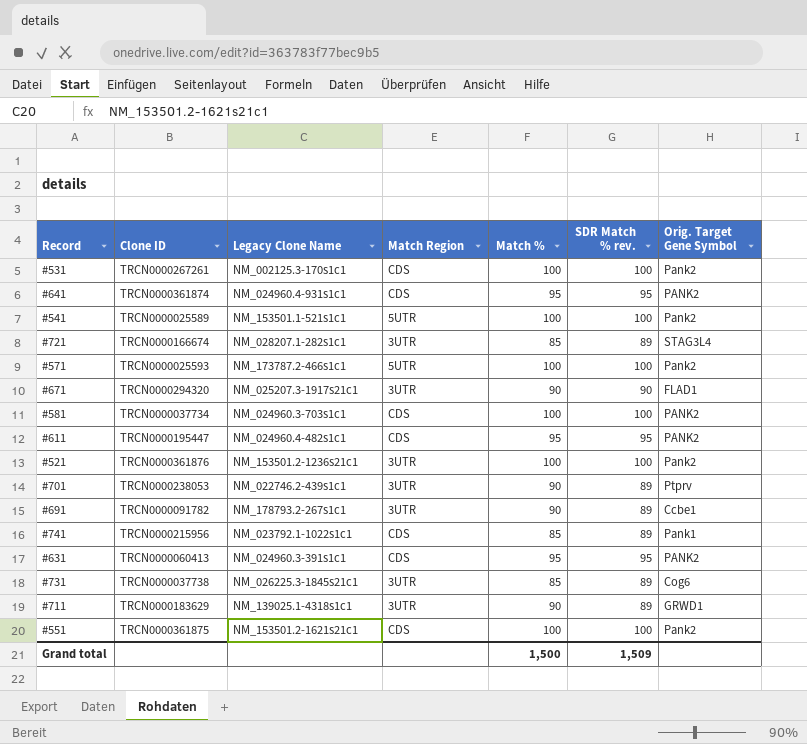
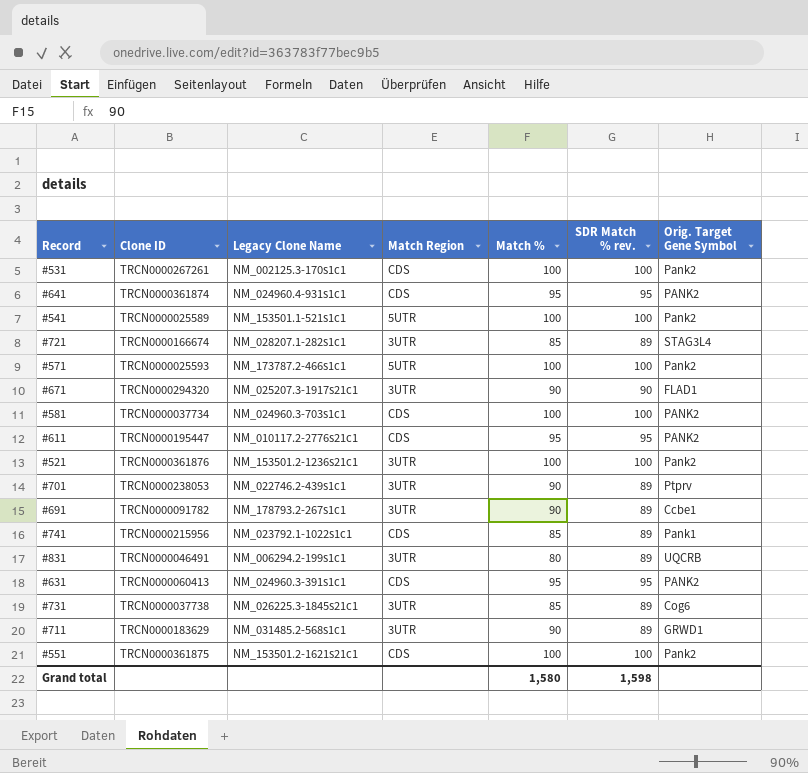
#611 | Legacy Clone Name: NM_024960.4-482s1c1 -> NM_010117.2-2776s21c1
row #831: none -> TRCN0000046491 | NM_006294.2-199s1c1 | 3UTR | 80 | 89 | UQCRB
#711 | Legacy Clone Name: NM_139025.1-4318s1c1 -> NM_031485.2-568s1c1
Grand total | Match %: 1,500 -> 1,580
Grand total | SDR Match % rev.: 1,509 -> 1,598

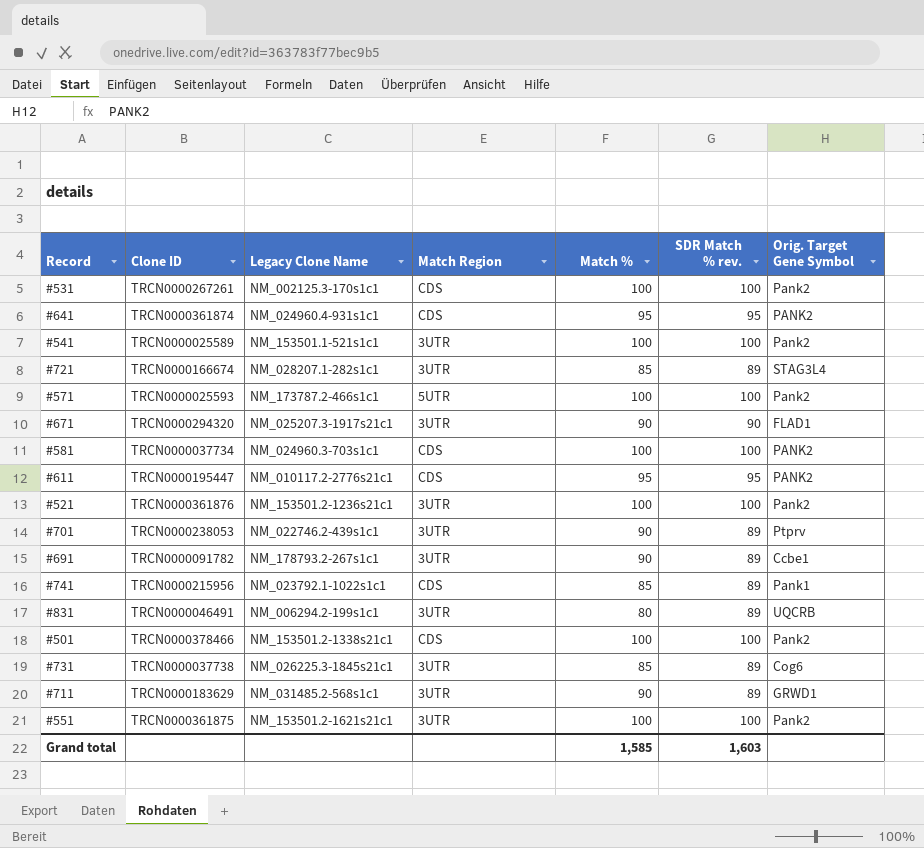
row #631: TRCN0000060413 | NM_024960.3-391s1c1 | CDS | 95 | 95 | PANK2 -> none
#541 | Match Region: 5UTR -> 3UTR
row #501: none -> TRCN0000378466 | NM_153501.2-1338s21c1 | CDS | 100 | 100 | Pank2
#551 | Match Region: CDS -> 3UTR
Grand total | Match %: 1,580 -> 1,585
Grand total | SDR Match % rev.: 1,598 -> 1,603

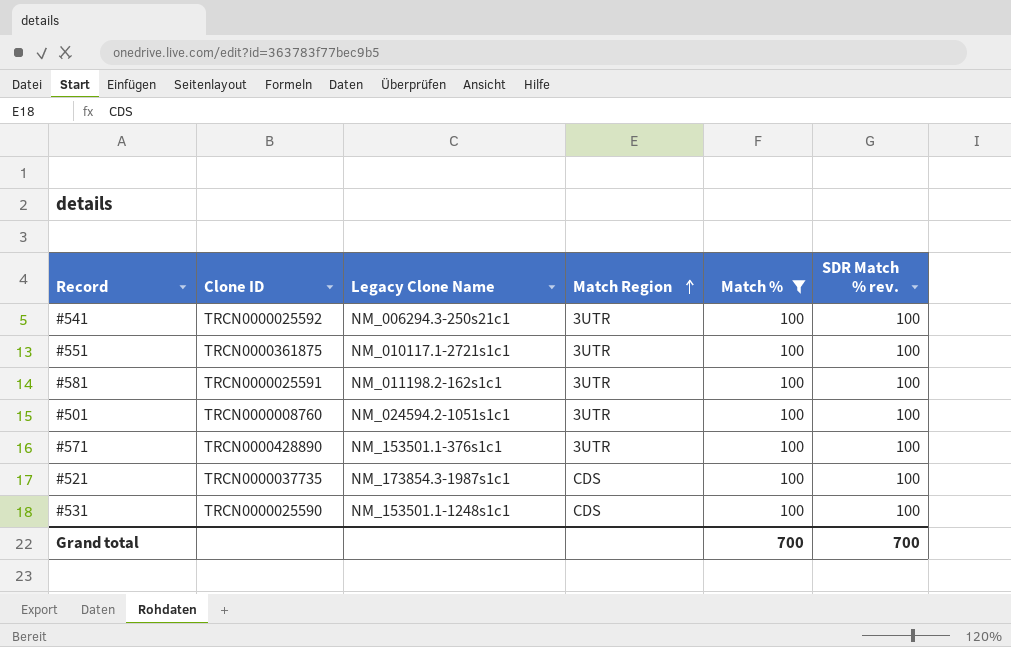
filter: none -> Match % = 100
row order: none -> Match Region ascending
column Orig. Target Gene Symbol | position: 7 -> none
#541 | Clone ID: TRCN0000025589 -> TRCN0000025592
#541 | Legacy Clone Name: NM_153501.1-521s1c1 -> NM_006294.3-250s21c1
#551 | Legacy Clone Name: NM_153501.2-1621s21c1 -> NM_010117.1-2721s1c1
#581 | Clone ID: TRCN0000037734 -> TRCN0000025591
#581 | Legacy Clone Name: NM_024960.3-703s1c1 -> NM_011198.2-162s1c1
#581 | Match Region: CDS -> 3UTR
#501 | Clone ID: TRCN0000378466 -> TRCN0000008760
#501 | Legacy Clone Name: NM_153501.2-1338s21c1 -> NM_024594.2-1051s1c1
#501 | Match Region: CDS -> 3UTR
#571 | Clone ID: TRCN0000025593 -> TRCN0000428890
#571 | Legacy Clone Name: NM_173787.2-466s1c1 -> NM_153501.1-376s1c1
#571 | Match Region: 5UTR -> 3UTR
#521 | Clone ID: TRCN0000361876 -> TRCN0000037735
#521 | Legacy Clone Name: NM_153501.2-1236s21c1 -> NM_173854.3-1987s1c1
#521 | Match Region: 3UTR -> CDS
#531 | Clone ID: TRCN0000267261 -> TRCN0000025590
#531 | Legacy Clone Name: NM_002125.3-170s1c1 -> NM_153501.1-1248s1c1
Grand total | Match %: 1,585 -> 700
Grand total | SDR Match % rev.: 1,603 -> 700

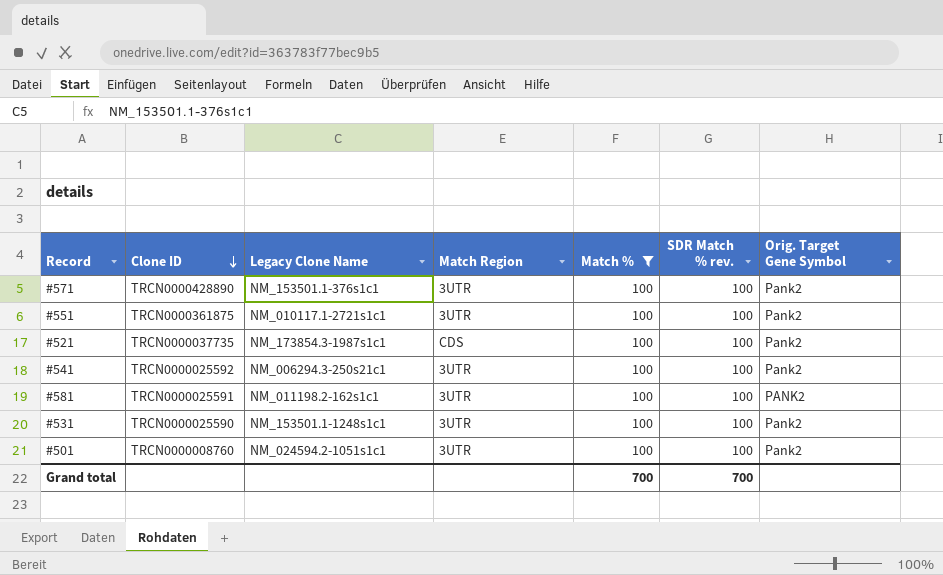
row order: Match Region ascending -> Clone ID descending
column Orig. Target Gene Symbol | position: none -> 7
#531 | Match Region: CDS -> 3UTR

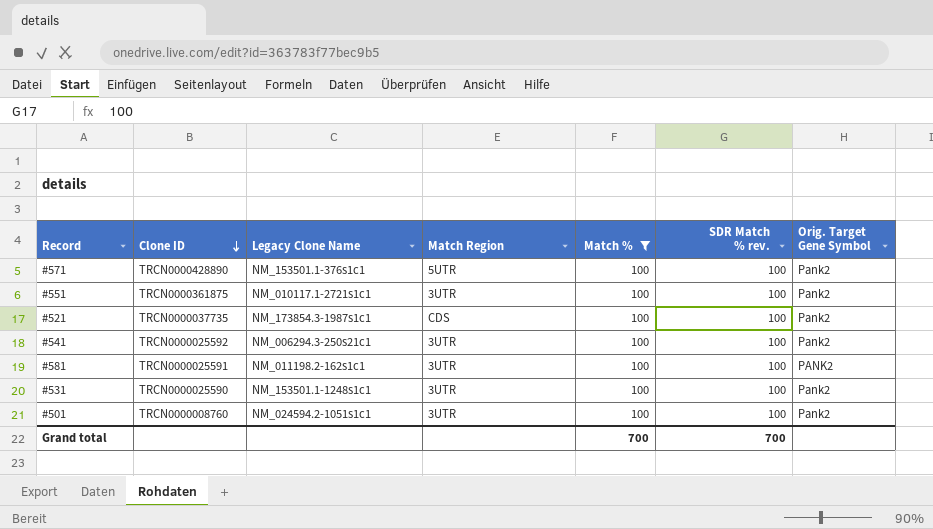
#571 | Match Region: 3UTR -> 5UTR

